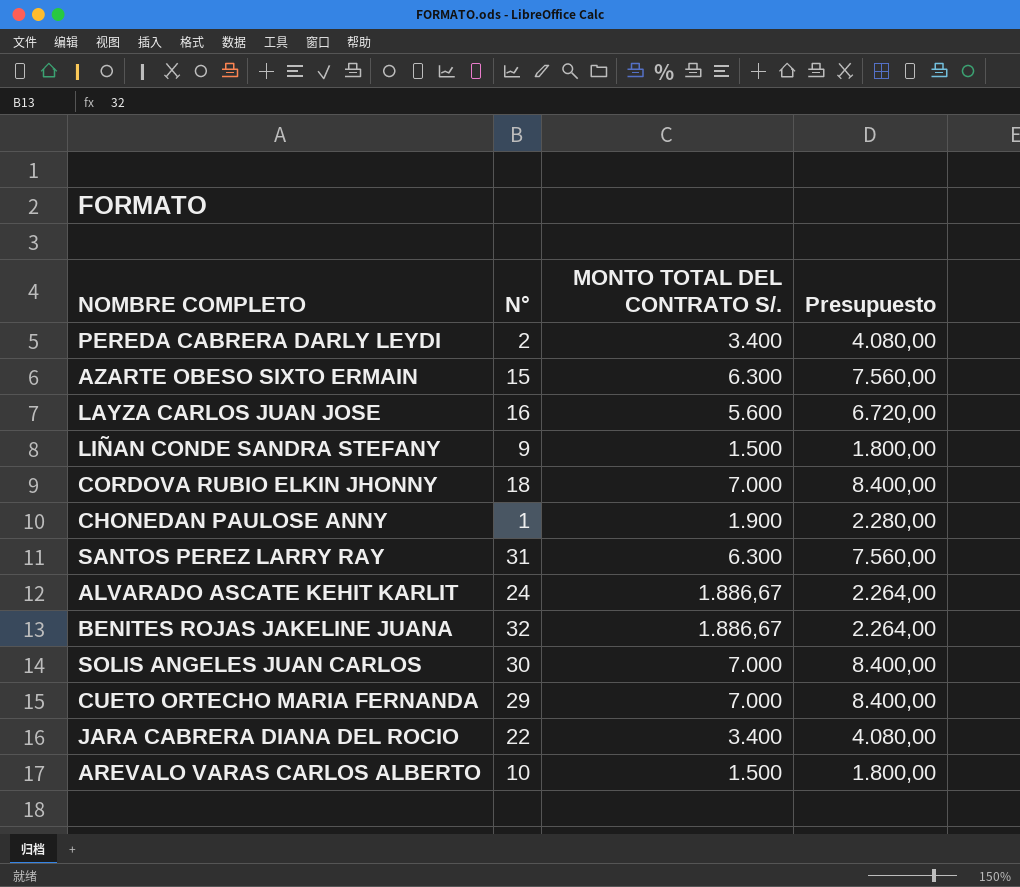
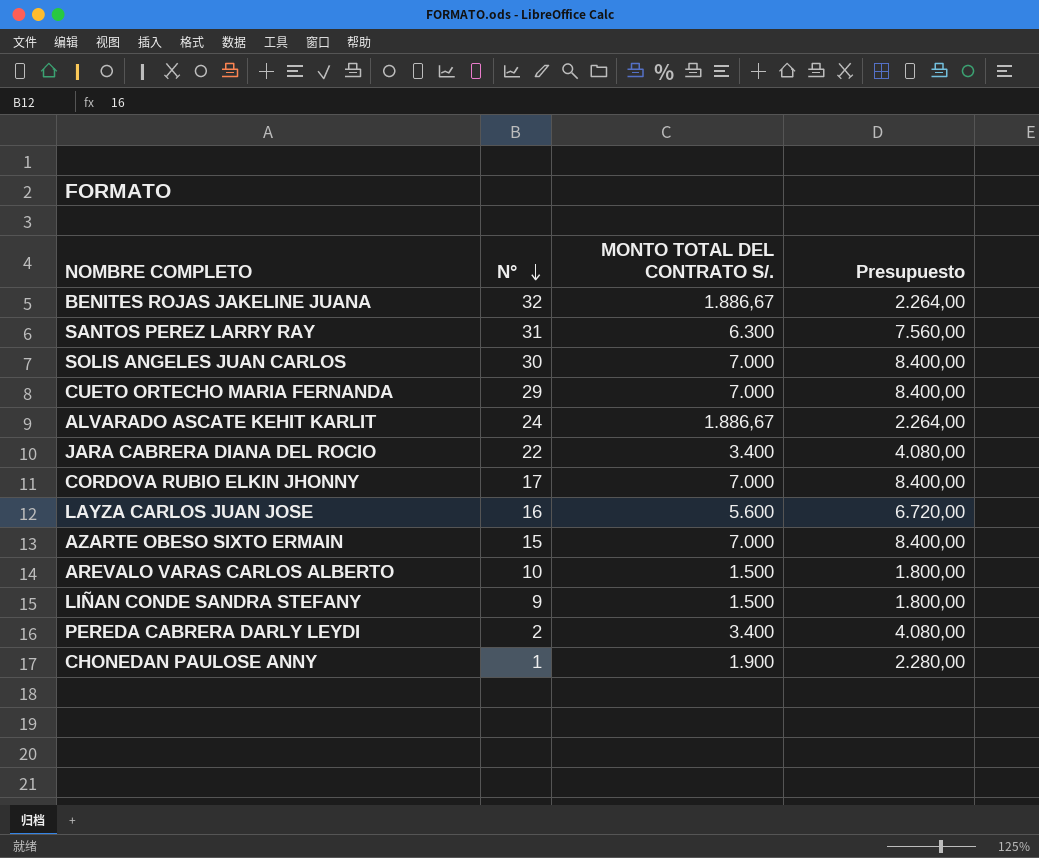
row order: none -> N° descending
CORDOVA RUBIO ELKIN JHONNY | N°: 18 -> 17
AZARTE OBESO SIXTO ERMAIN | MONTO TOTAL DEL CONTRATO S/.: 6.300 -> 7.000
AZARTE OBESO SIXTO ERMAIN | Presupuesto: 7.560,00 -> 8.400,00

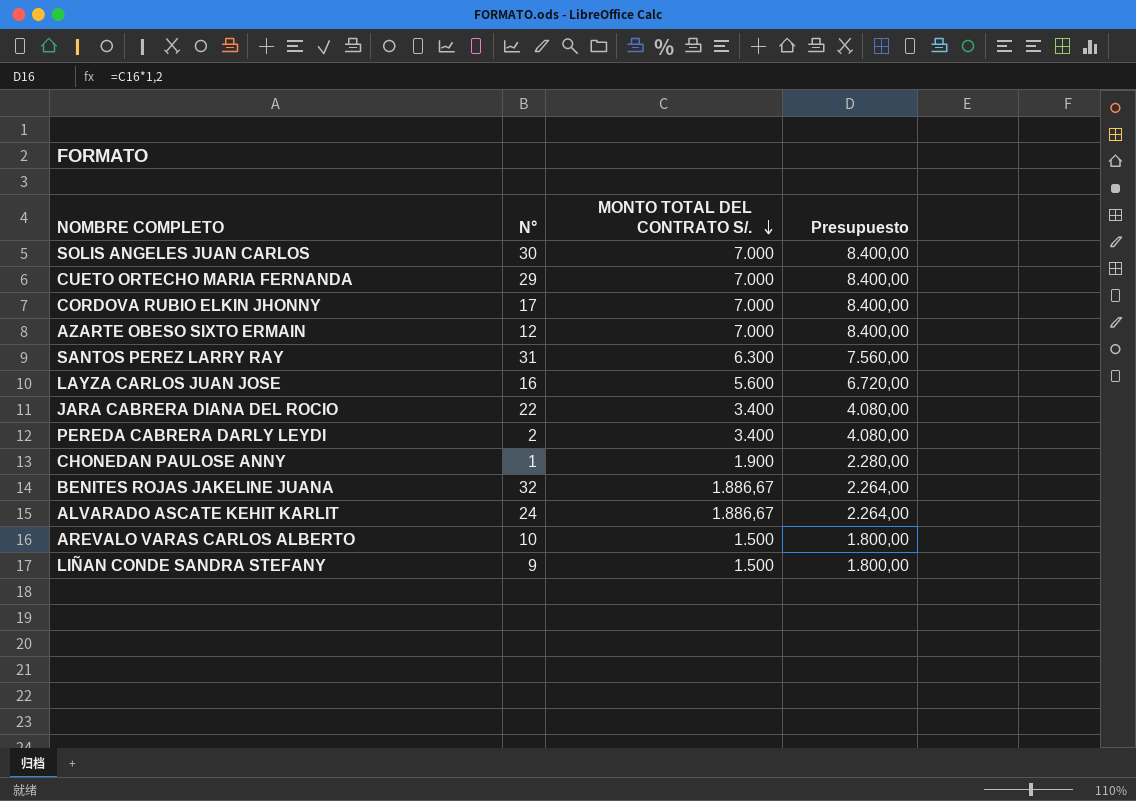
row order: N° descending -> MONTO TOTAL DEL CONTRATO S/. descending
AZARTE OBESO SIXTO ERMAIN | N°: 15 -> 12

